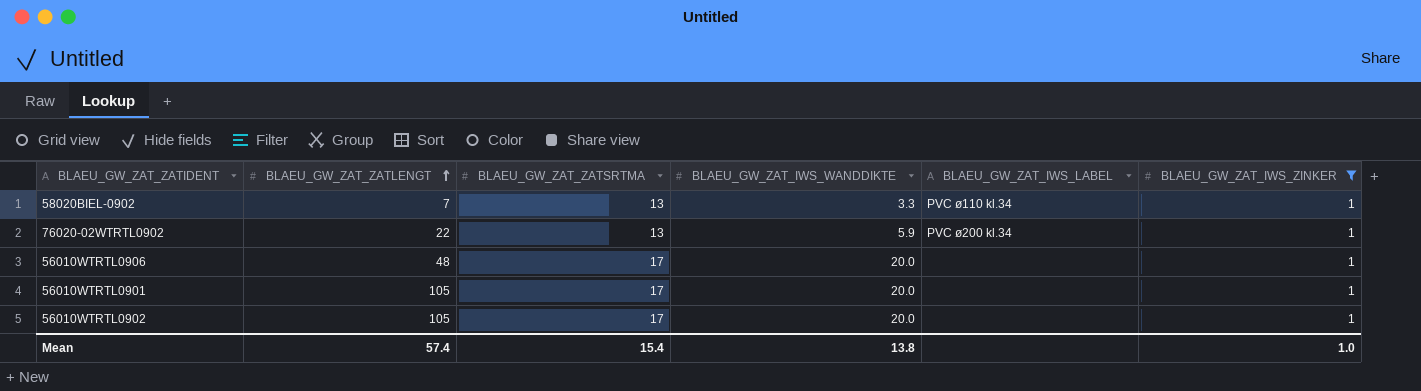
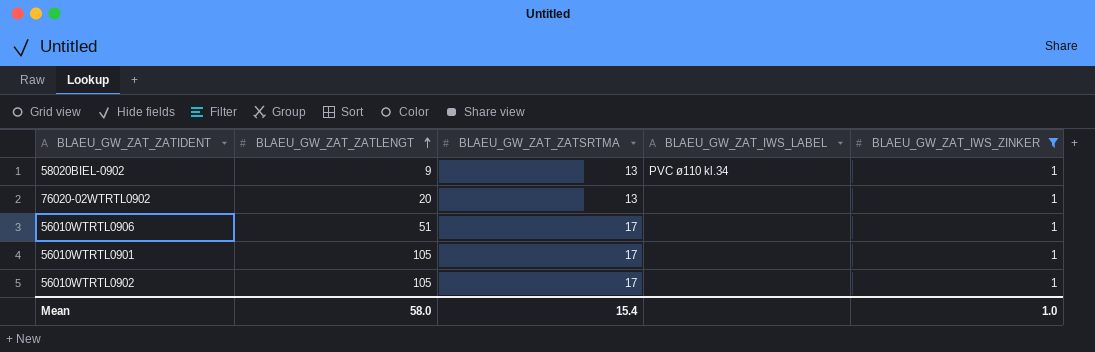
column BLAEU_GW_ZAT_IWS_WANDDIKTE | position: 4 -> none
58020BIEL-0902 | BLAEU_GW_ZAT_ZATLENGT: 7 -> 9
76020-02WTRTL0902 | BLAEU_GW_ZAT_ZATLENGT: 22 -> 20
76020-02WTRTL0902 | BLAEU_GW_ZAT_IWS_LABEL: PVC ø200 kl.34 -> none
56010WTRTL0906 | BLAEU_GW_ZAT_ZATLENGT: 48 -> 51
Mean | BLAEU_GW_ZAT_ZATLENGT: 57.4 -> 58.0

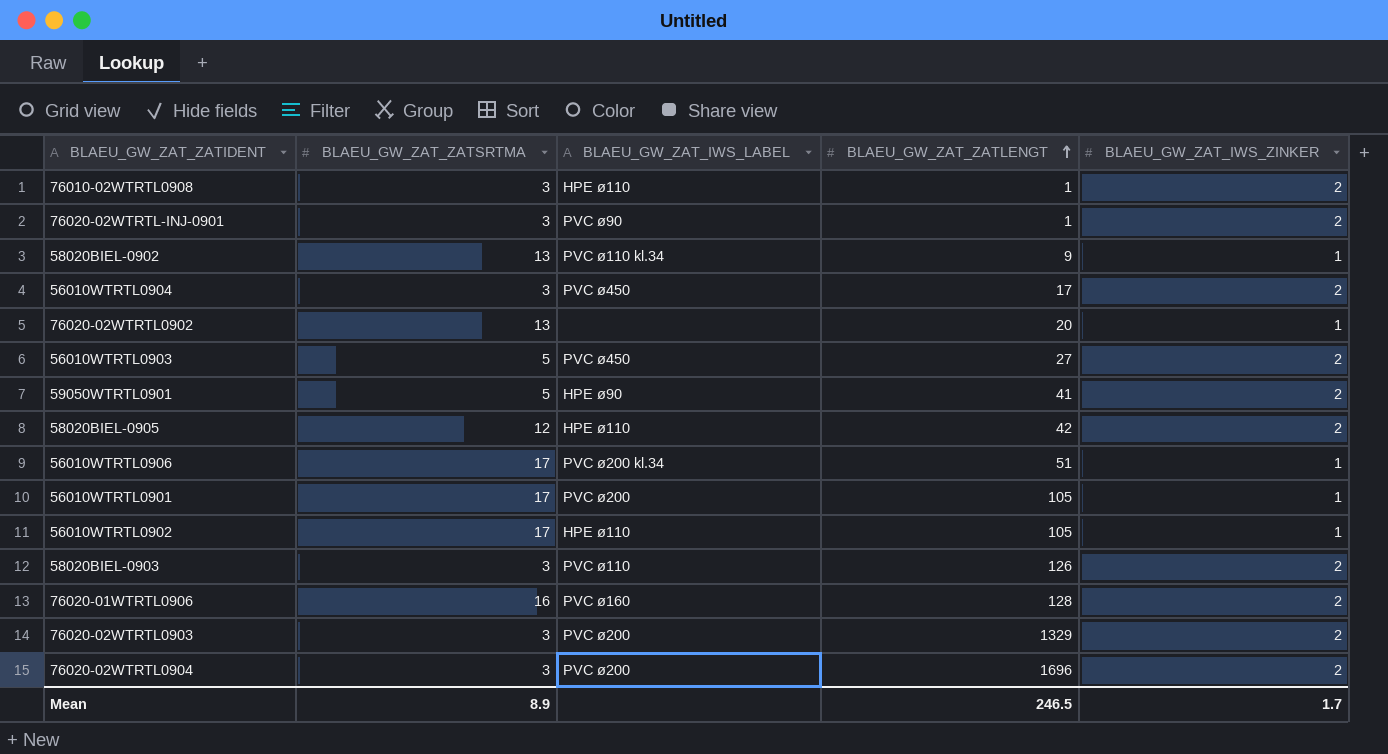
filter: BLAEU_GW_ZAT_IWS_ZINKER = 1 -> none
column BLAEU_GW_ZAT_ZATLENGT | position: 2 -> 4
56010WTRTL0906 | BLAEU_GW_ZAT_IWS_LABEL: none -> PVC ø200 kl.34
56010WTRTL0901 | BLAEU_GW_ZAT_IWS_LABEL: none -> PVC ø200
56010WTRTL0902 | BLAEU_GW_ZAT_IWS_LABEL: none -> HPE ø110
Mean | BLAEU_GW_ZAT_ZATSRTMA: 15.4 -> 8.9
Mean | BLAEU_GW_ZAT_ZATLENGT: 58.0 -> 246.5
Mean | BLAEU_GW_ZAT_IWS_ZINKER: 1.0 -> 1.7

